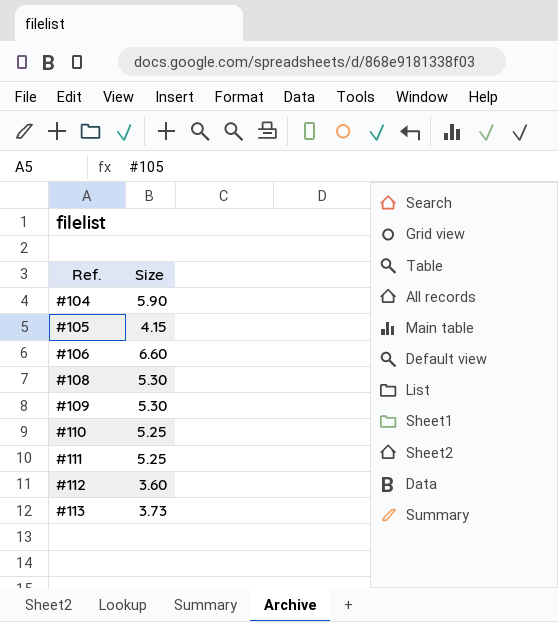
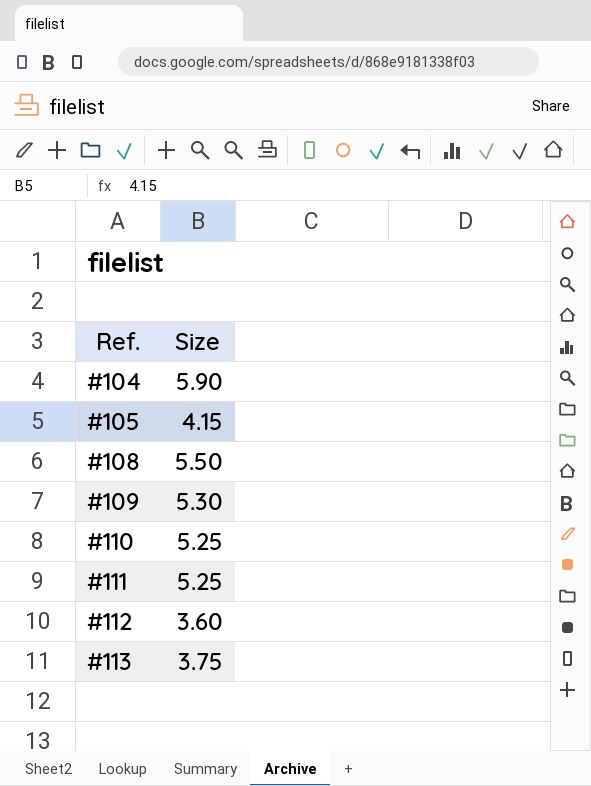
row #106: 6.60 -> none
#108 | Size: 5.30 -> 5.50
#113 | Size: 3.73 -> 3.75

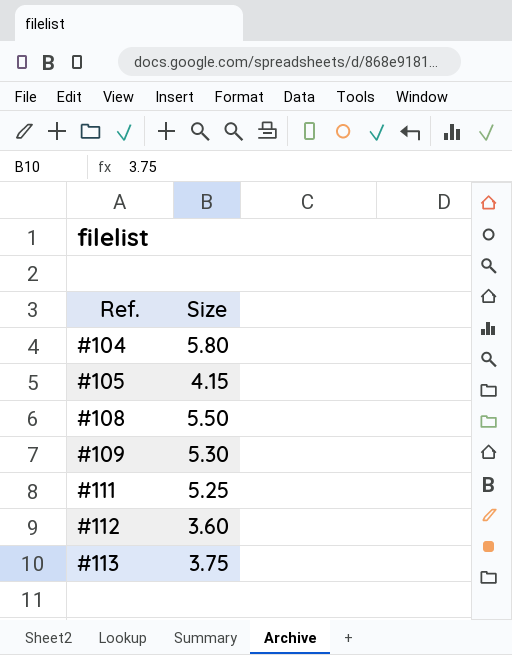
row #110: 5.25 -> none
#104 | Size: 5.90 -> 5.80

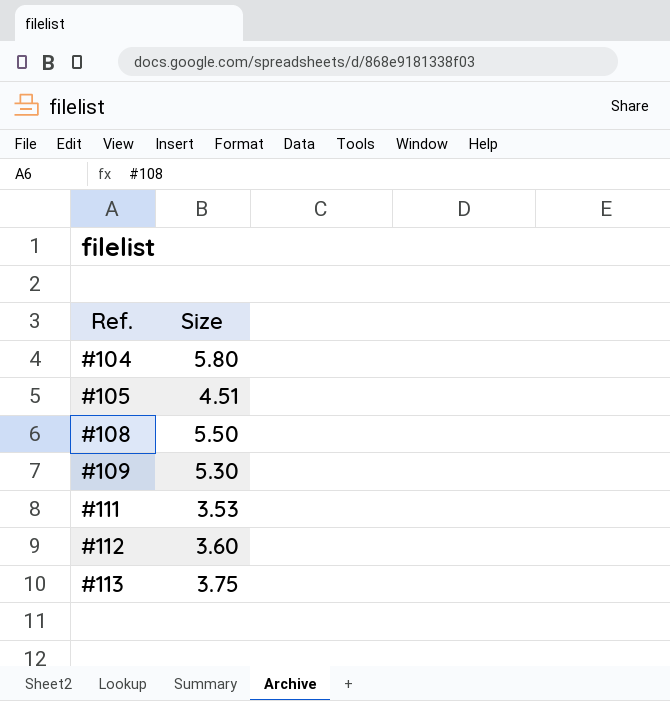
#105 | Size: 4.15 -> 4.51
#111 | Size: 5.25 -> 3.53

